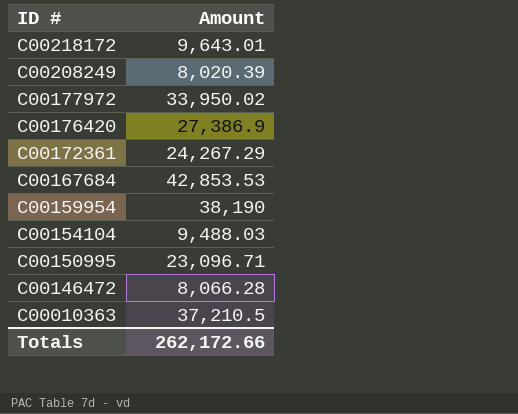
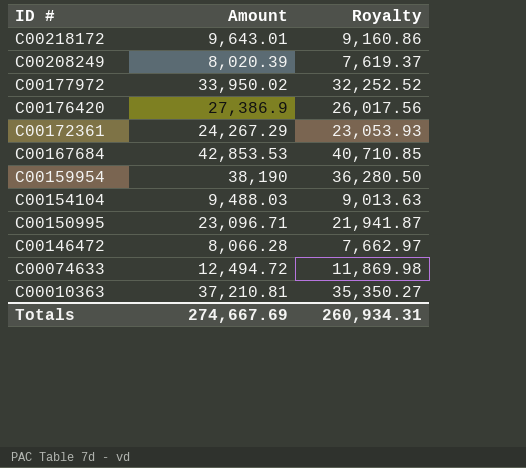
column Royalty | formula: none -> [Amount] * 0.95
row C00074633: none -> 12,494.72 | 11,869.98
C00010363 | Amount: 37,210.5 -> 37,210.81
Totals | Amount: 262,172.66 -> 274,667.69

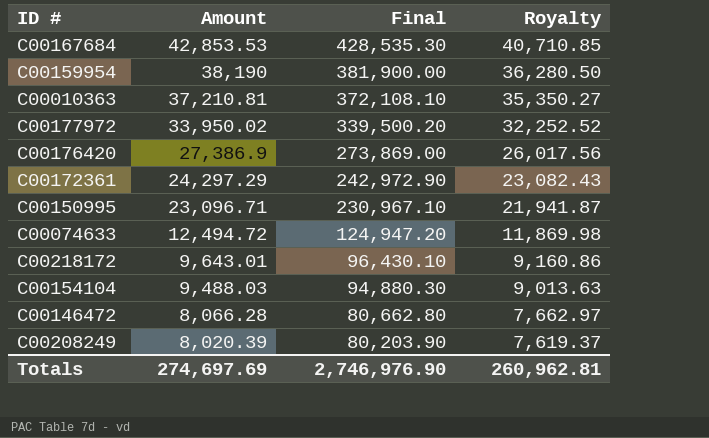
row order: ID # descending -> Amount descending
column Final | formula: none -> [Amount] * 10
C00172361 | Amount: 24,267.29 -> 24,297.29
C00172361 | Royalty: 23,053.93 -> 23,082.43
Totals | Amount: 274,667.69 -> 274,697.69
Totals | Royalty: 260,934.31 -> 260,962.81

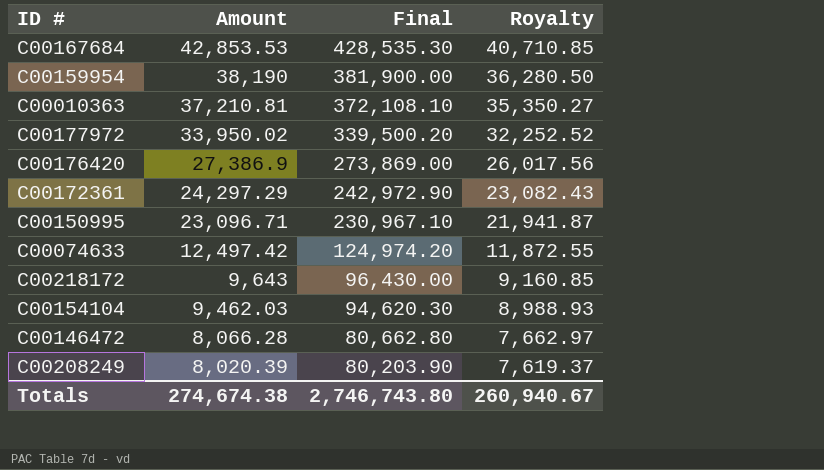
C00074633 | Amount: 12,494.72 -> 12,497.42
C00074633 | Final: 124,947.20 -> 124,974.20
C00074633 | Royalty: 11,869.98 -> 11,872.55
C00218172 | Amount: 9,643.01 -> 9,643
C00218172 | Final: 96,430.10 -> 96,430.00
C00218172 | Royalty: 9,160.86 -> 9,160.85
C00154104 | Amount: 9,488.03 -> 9,462.03
C00154104 | Final: 94,880.30 -> 94,620.30
C00154104 | Royalty: 9,013.63 -> 8,988.93
Totals | Amount: 274,697.69 -> 274,674.38
Totals | Final: 2,746,976.90 -> 2,746,743.80
Totals | Royalty: 260,962.81 -> 260,940.67

